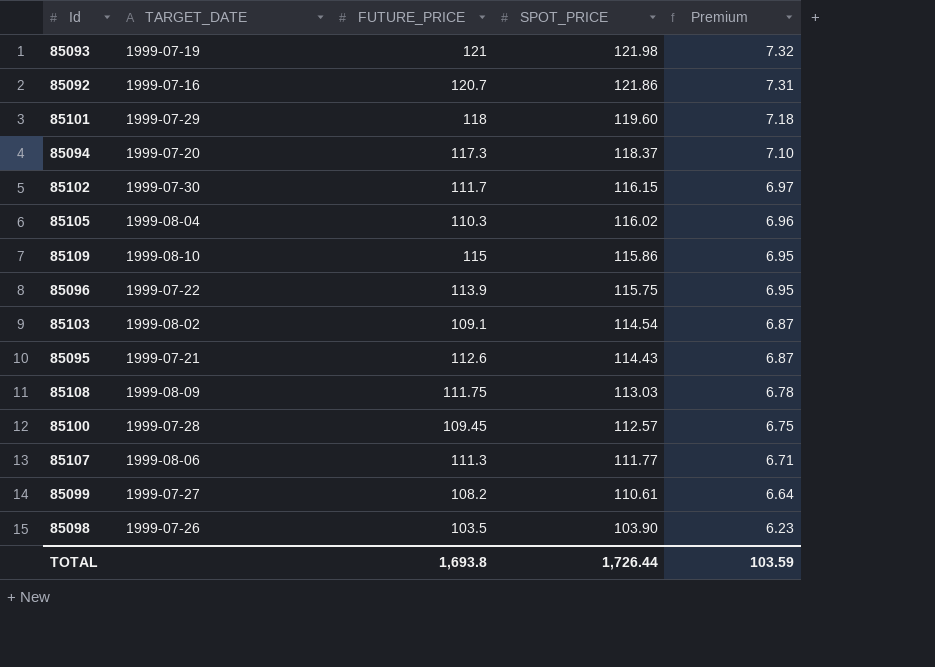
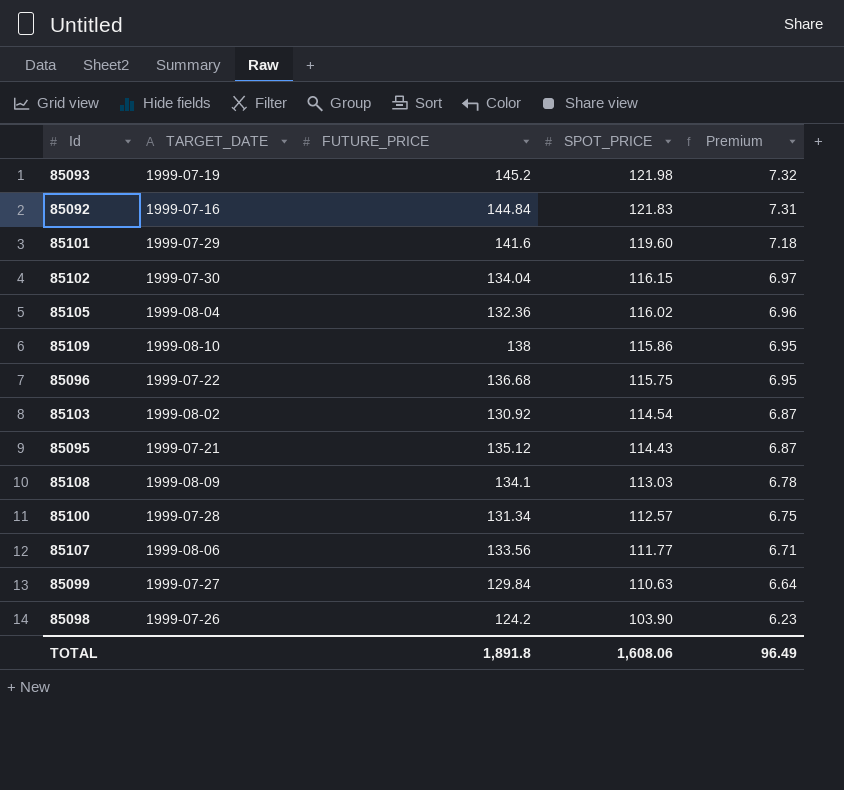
row 85094: 1999-07-20 | 117.3 | 118.37 | 7.10 -> none
85093 | FUTURE_PRICE: 121 -> 145.2
85092 | FUTURE_PRICE: 120.7 -> 144.84
85092 | SPOT_PRICE: 121.86 -> 121.83
85101 | FUTURE_PRICE: 118 -> 141.6
85102 | FUTURE_PRICE: 111.7 -> 134.04
85105 | FUTURE_PRICE: 110.3 -> 132.36
85109 | FUTURE_PRICE: 115 -> 138
85096 | FUTURE_PRICE: 113.9 -> 136.68
85103 | FUTURE_PRICE: 109.1 -> 130.92
85095 | FUTURE_PRICE: 112.6 -> 135.12
85108 | FUTURE_PRICE: 111.75 -> 134.1
85100 | FUTURE_PRICE: 109.45 -> 131.34
85107 | FUTURE_PRICE: 111.3 -> 133.56
85099 | FUTURE_PRICE: 108.2 -> 129.84
85099 | SPOT_PRICE: 110.61 -> 110.63
85098 | FUTURE_PRICE: 103.5 -> 124.2
TOTAL | FUTURE_PRICE: 1,693.8 -> 1,891.8
TOTAL | SPOT_PRICE: 1,726.44 -> 1,608.06
TOTAL | Premium: 103.59 -> 96.49

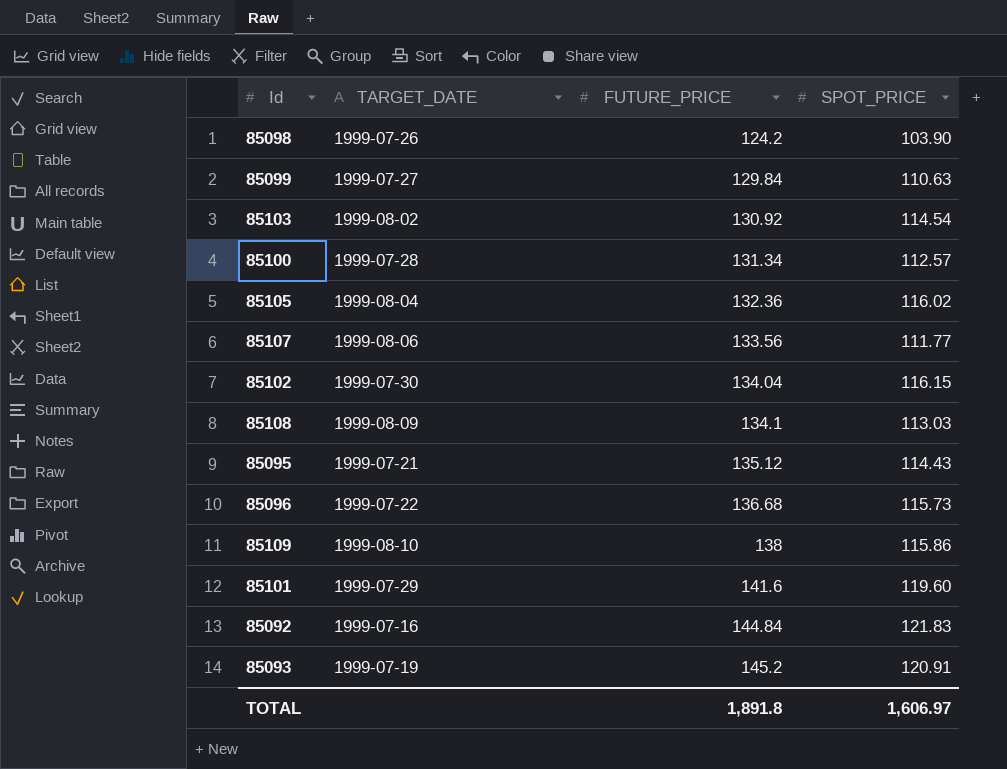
row order: SPOT_PRICE descending -> FUTURE_PRICE ascending
column Premium | formula: [SPOT_PRICE] * 0.06 -> none
85096 | SPOT_PRICE: 115.75 -> 115.73
85093 | SPOT_PRICE: 121.98 -> 120.91
TOTAL | SPOT_PRICE: 1,608.06 -> 1,606.97

